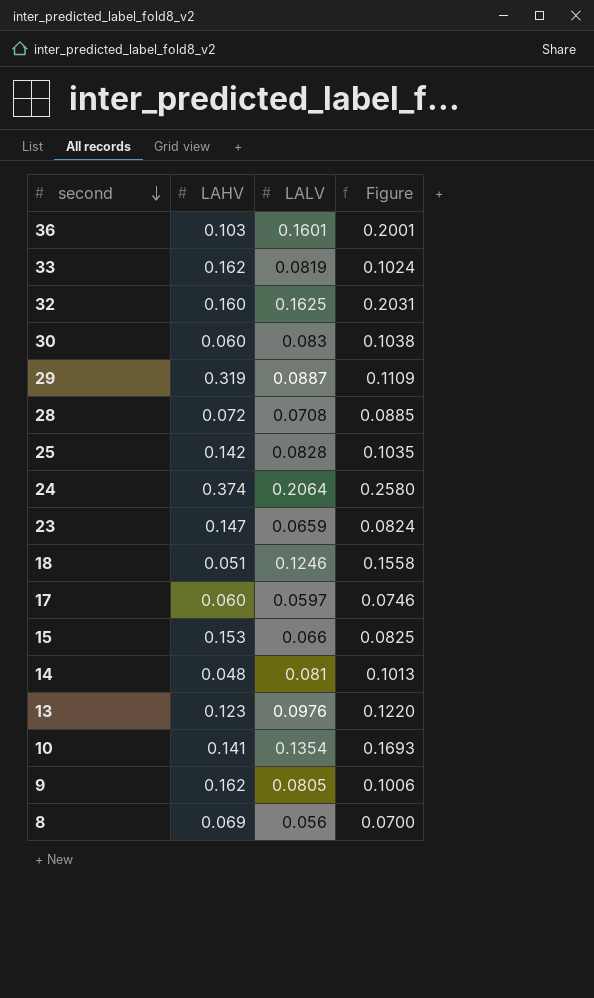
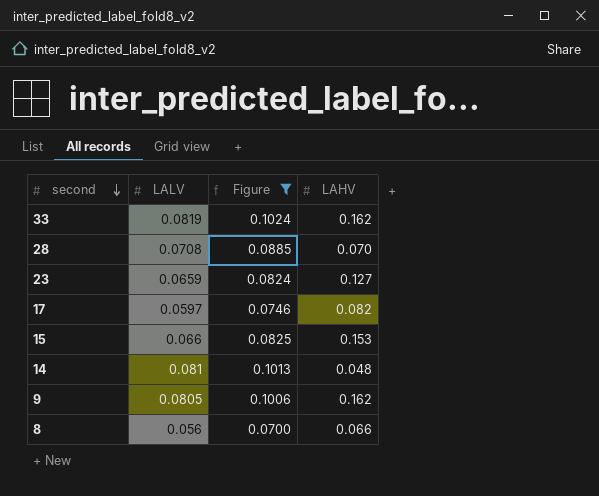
filter: none -> Figure <= 0.1024
column LAHV | position: 2 -> 4
28 | LAHV: 0.072 -> 0.070
23 | LAHV: 0.147 -> 0.127
17 | LAHV: 0.060 -> 0.082
8 | LAHV: 0.069 -> 0.066

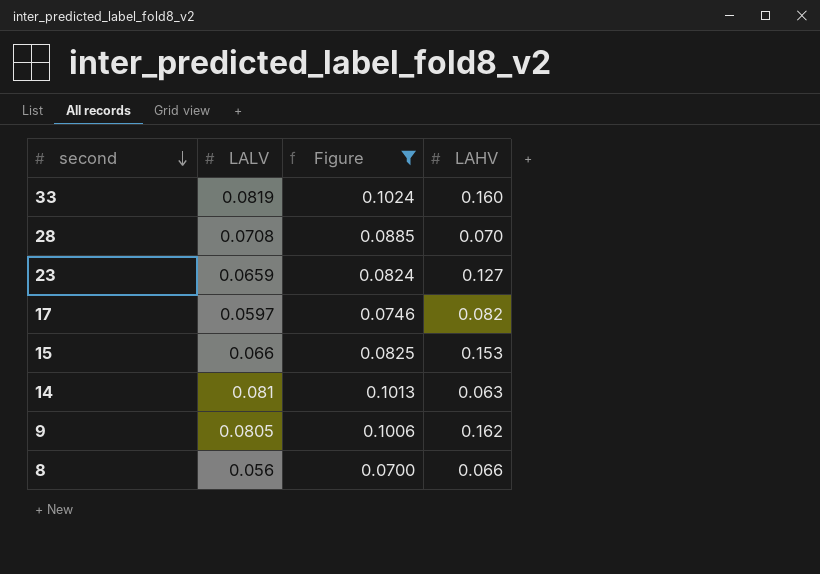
33 | LAHV: 0.162 -> 0.160
14 | LAHV: 0.048 -> 0.063

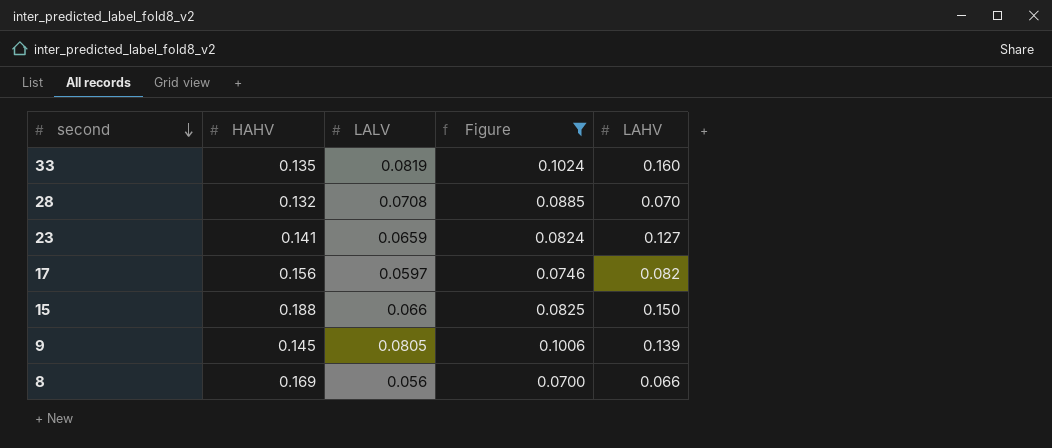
column HAHV | position: none -> 2
row 14: 0.081 | 0.1013 | 0.063 -> none
15 | LAHV: 0.153 -> 0.150
9 | LAHV: 0.162 -> 0.139

